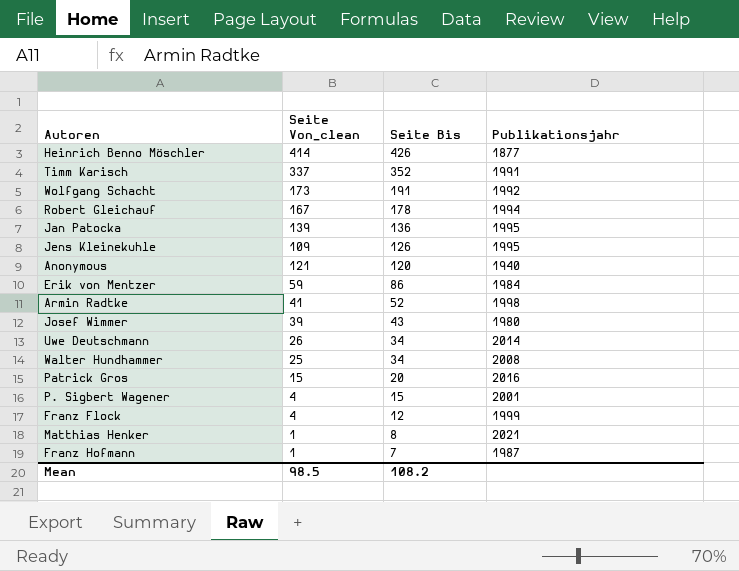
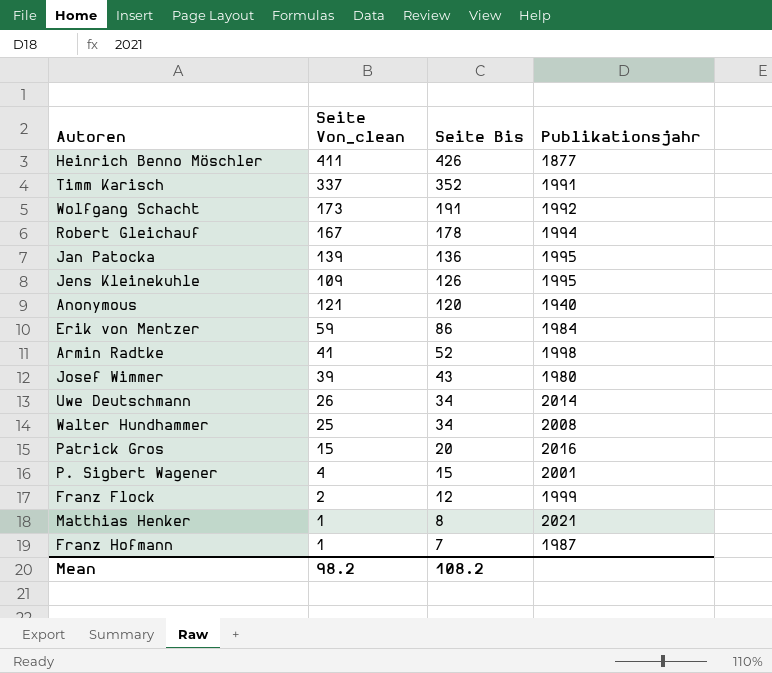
Heinrich Benno Möschler | Seite Von_clean: 414 -> 411
Franz Flock | Seite Von_clean: 4 -> 2
Mean | Seite Von_clean: 98.5 -> 98.2

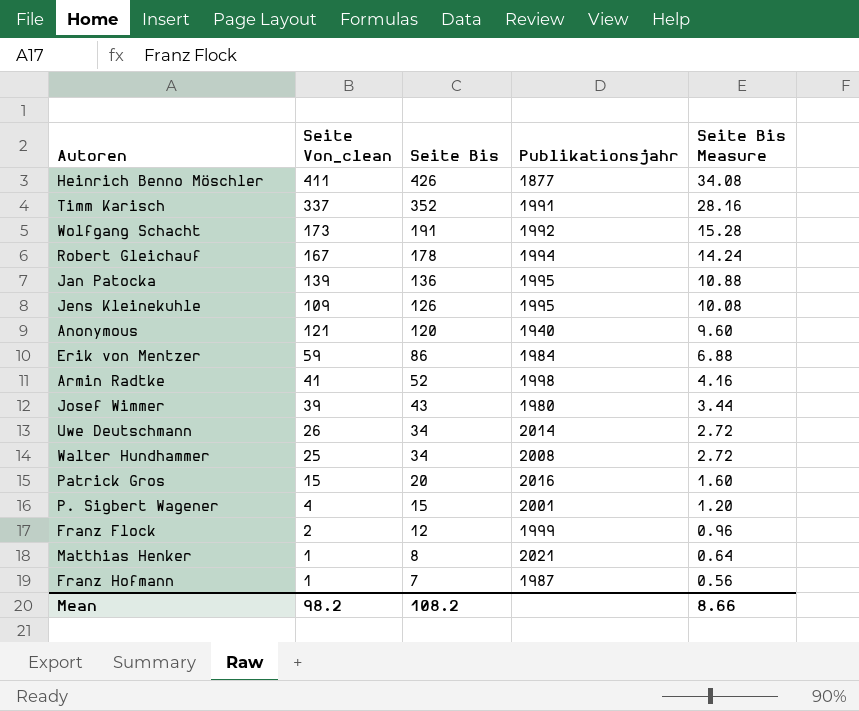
column Seite Bis Measure | formula: none -> [Seite Bis] * 0.08

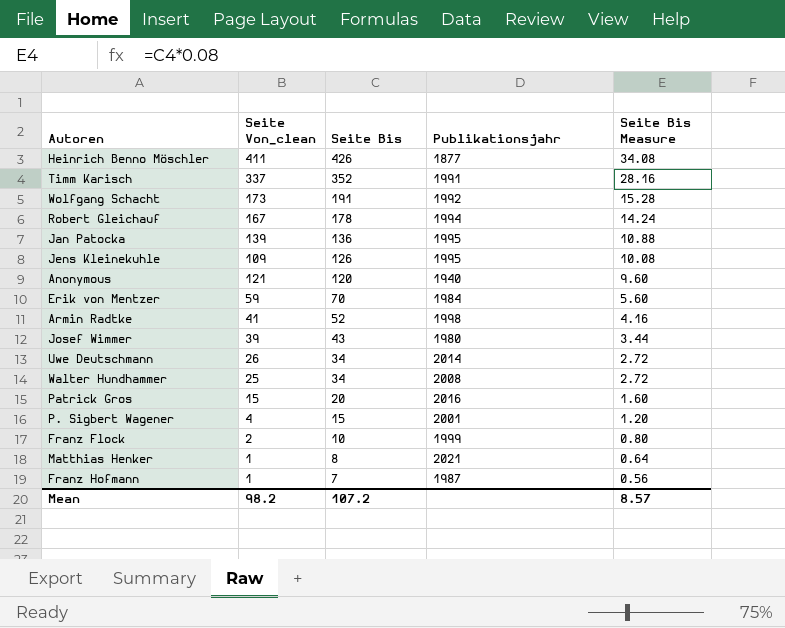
Erik von Mentzer | Seite Bis: 86 -> 70
Erik von Mentzer | Seite Bis Measure: 6.88 -> 5.60
Franz Flock | Seite Bis: 12 -> 10
Franz Flock | Seite Bis Measure: 0.96 -> 0.80
Mean | Seite Bis: 108.2 -> 107.2
Mean | Seite Bis Measure: 8.66 -> 8.57

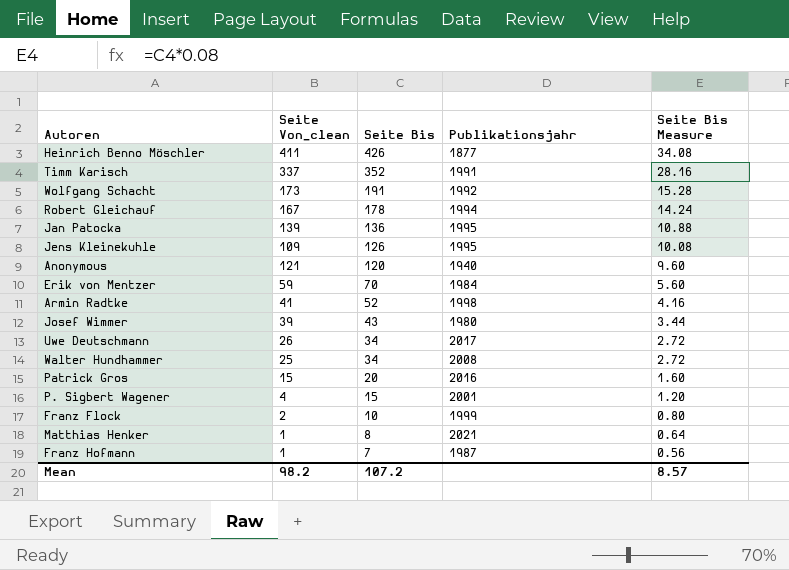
Uwe Deutschmann | Publikationsjahr: 2014 -> 2017

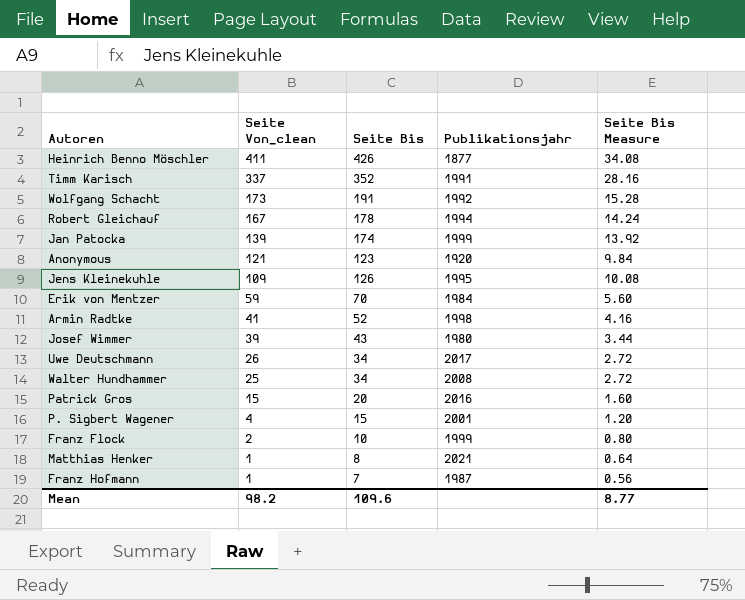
row order: Seite Bis descending -> Seite Von_clean descending
Jan Patocka | Seite Bis: 136 -> 174
Jan Patocka | Publikationsjahr: 1995 -> 1999
Jan Patocka | Seite Bis Measure: 10.88 -> 13.92
Anonymous | Seite Bis: 120 -> 123
Anonymous | Publikationsjahr: 1940 -> 1920
Anonymous | Seite Bis Measure: 9.60 -> 9.84
Mean | Seite Bis: 107.2 -> 109.6
Mean | Seite Bis Measure: 8.57 -> 8.77

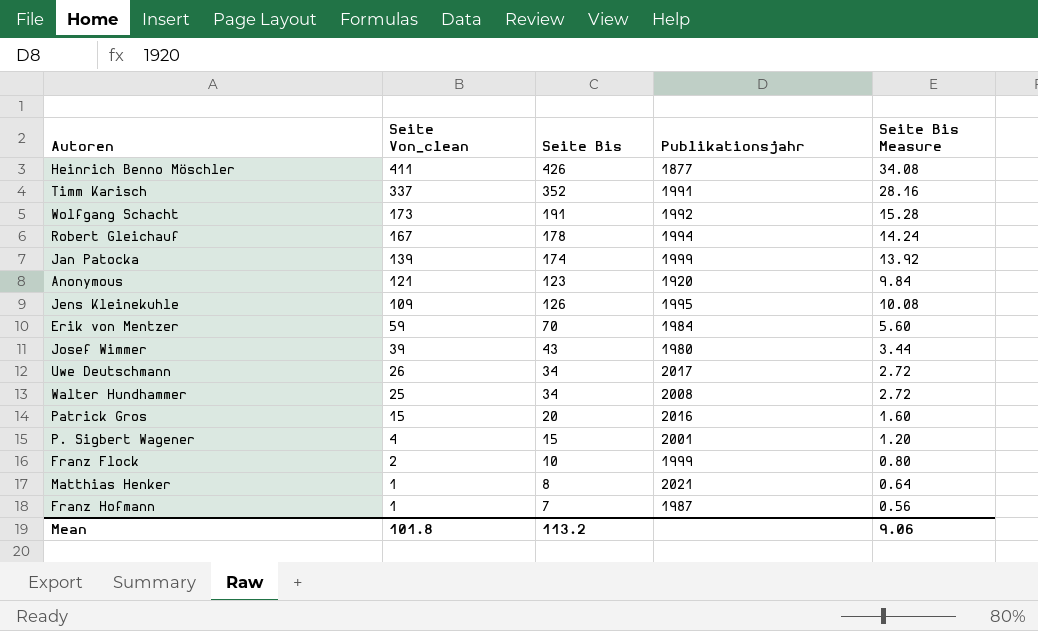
row Armin Radtke: 41 | 52 | 1998 | 4.16 -> none
Mean | Seite Von_clean: 98.2 -> 101.8
Mean | Seite Bis: 109.6 -> 113.2
Mean | Seite Bis Measure: 8.77 -> 9.06

